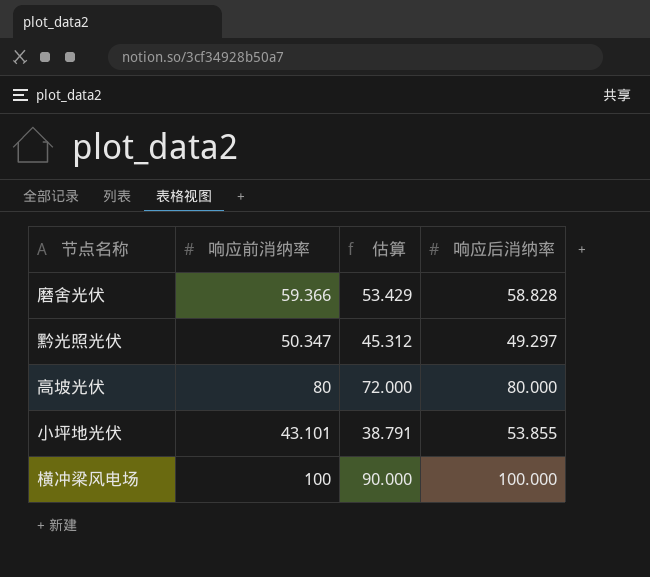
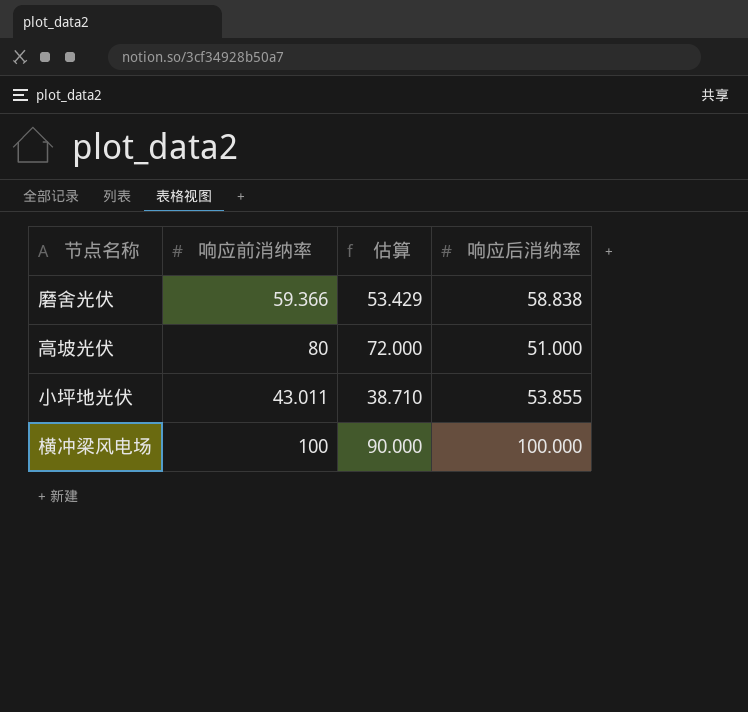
row 黔光照光伏: 50.347 | 45.312 | 49.297 -> none
磨舍光伏 | 响应后消纳率: 58.828 -> 58.838
高坡光伏 | 响应后消纳率: 80.000 -> 51.000
小坪地光伏 | 响应前消纳率: 43.101 -> 43.011
小坪地光伏 | 估算: 38.791 -> 38.710

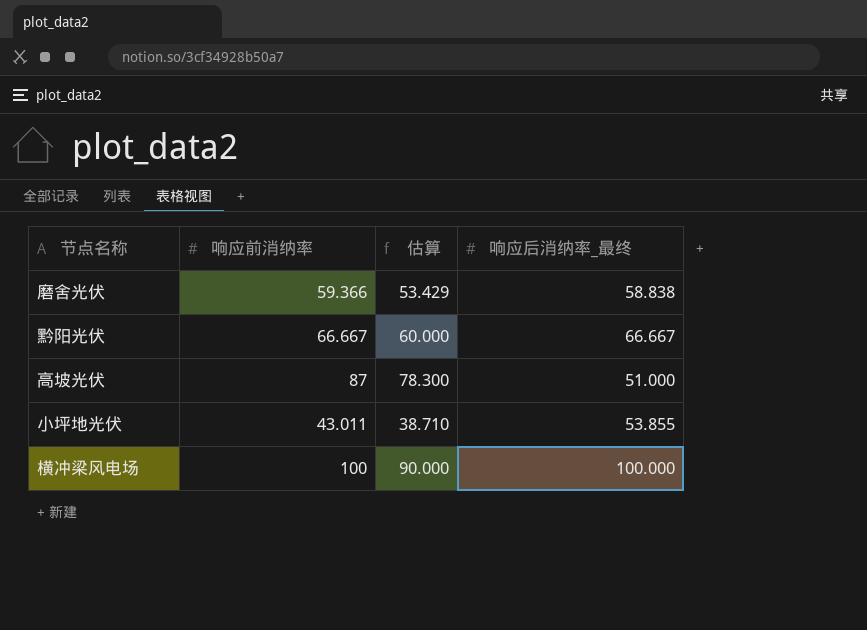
column name: 响应后消纳率 -> 响应后消纳率_最终
row 黔阳光伏: none -> 66.667 | 60.000 | 66.667
高坡光伏 | 响应前消纳率: 80 -> 87
高坡光伏 | 估算: 72.000 -> 78.300

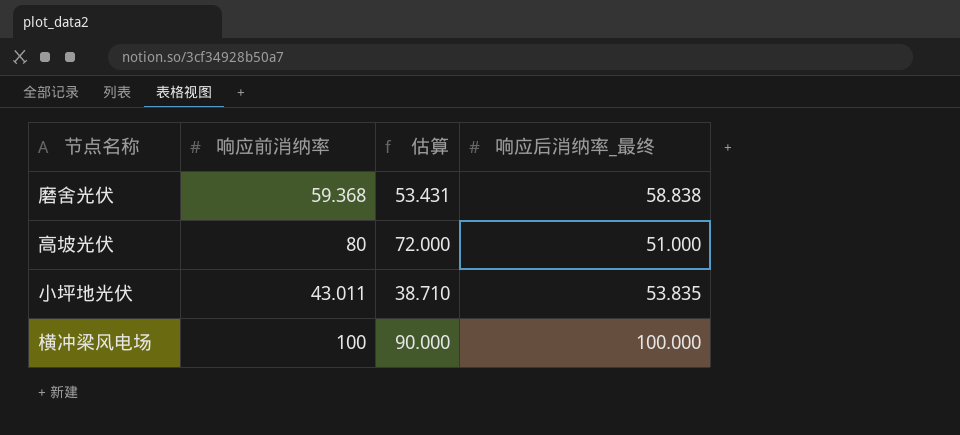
row 黔阳光伏: 66.667 | 60.000 | 66.667 -> none
磨舍光伏 | 响应前消纳率: 59.366 -> 59.368
磨舍光伏 | 估算: 53.429 -> 53.431
高坡光伏 | 响应前消纳率: 87 -> 80
高坡光伏 | 估算: 78.300 -> 72.000
小坪地光伏 | 响应后消纳率_最终: 53.855 -> 53.835

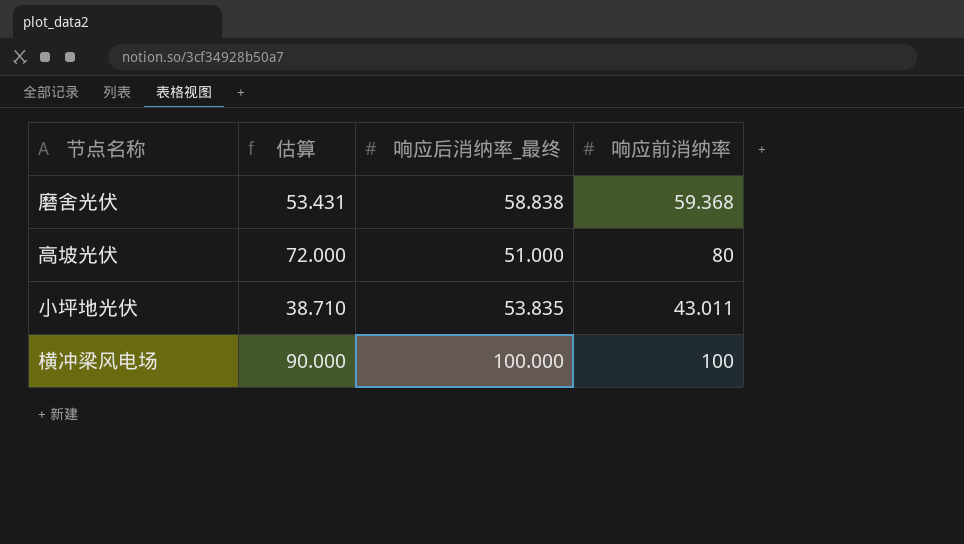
column 响应前消纳率 | position: 2 -> 4

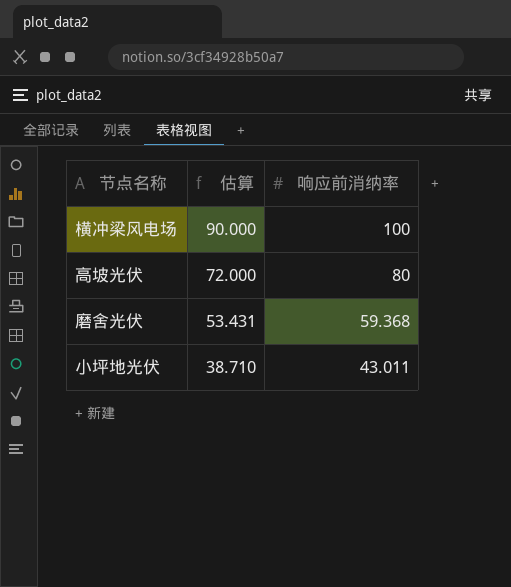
row order: none -> 估算 descending
column 响应后消纳率_最终 | position: 3 -> none

